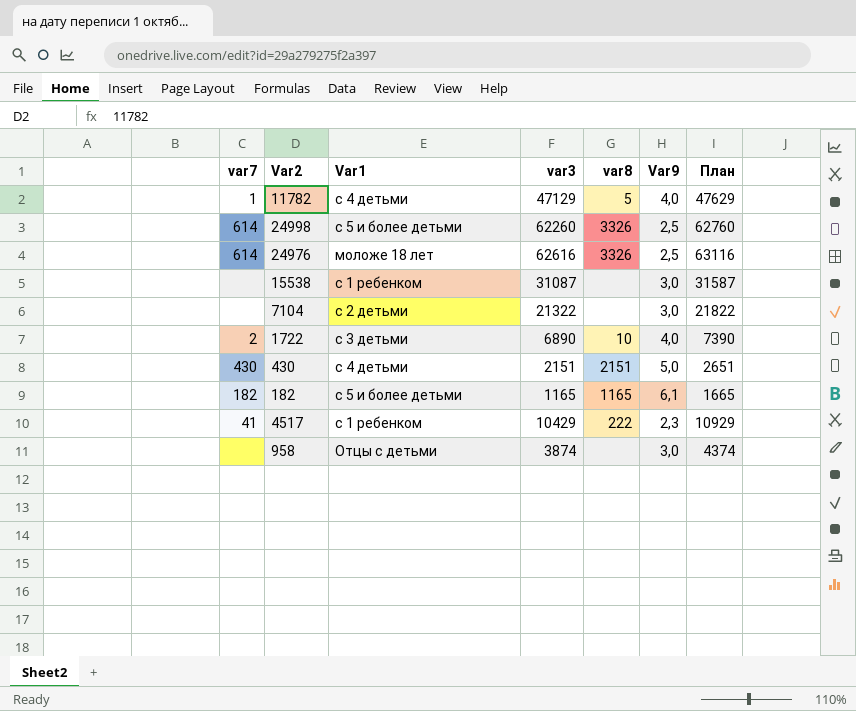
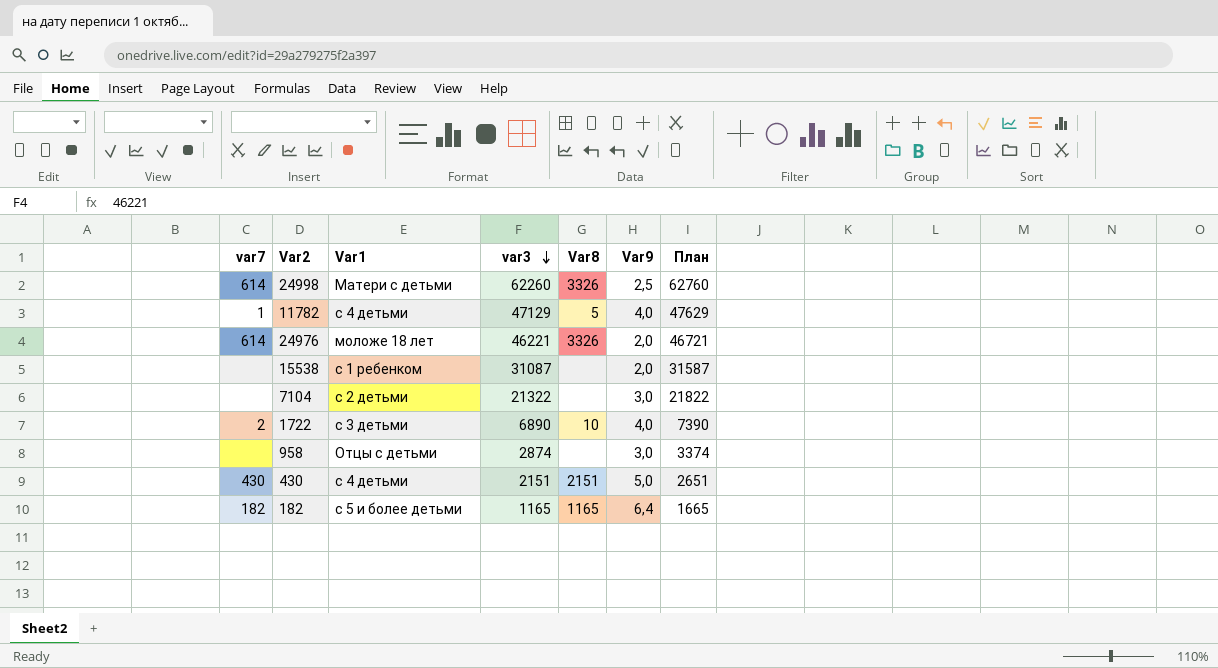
row order: none -> var3 descending
column name: var8 -> Var8
row 4517: 41 | с 1 ребенком | 10429 | 222 | 2,3 | 10929 -> none
24998 | Var1: с 5 и более детьми -> Матери с детьми
24976 | var3: 62616 -> 46221
24976 | Var9: 2,5 -> 2,0
24976 | План: 63116 -> 46721
15538 | Var9: 3,0 -> 2,0
958 | var3: 3874 -> 2874
958 | План: 4374 -> 3374
182 | Var9: 6,1 -> 6,4

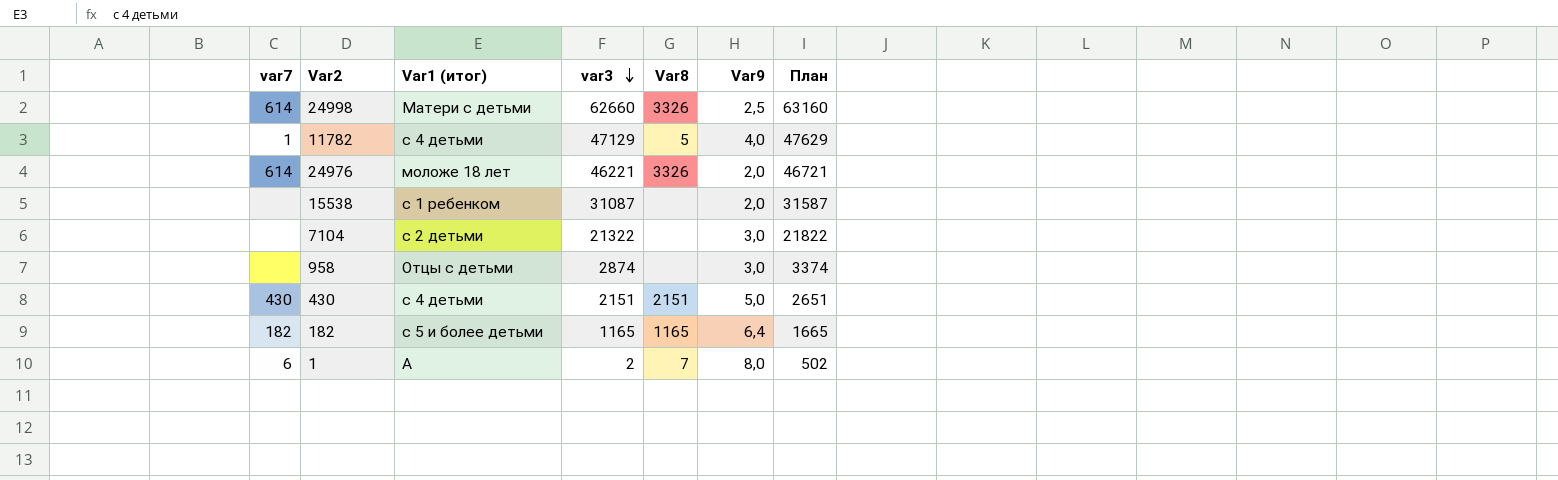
column name: Var1 -> Var1 (итог)
row 1722: 2 | с 3 детьми | 6890 | 10 | 4,0 | 7390 -> none
24998 | var3: 62260 -> 62660
24998 | План: 62760 -> 63160
row 1: none -> 6 | А | 2 | 7 | 8,0 | 502

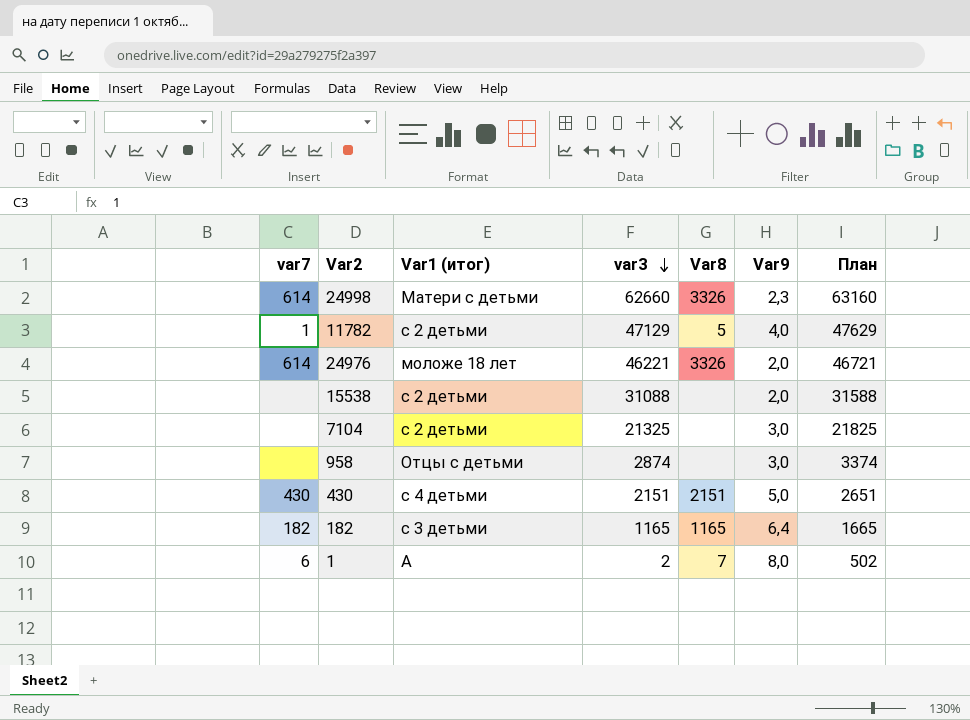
24998 | Var9: 2,5 -> 2,3
11782 | Var1 (итог): с 4 детьми -> с 2 детьми
15538 | Var1 (итог): с 1 ребенком -> с 2 детьми
15538 | var3: 31087 -> 31088
15538 | План: 31587 -> 31588
7104 | var3: 21322 -> 21325
7104 | План: 21822 -> 21825
182 | Var1 (итог): с 5 и более детьми -> с 3 детьми

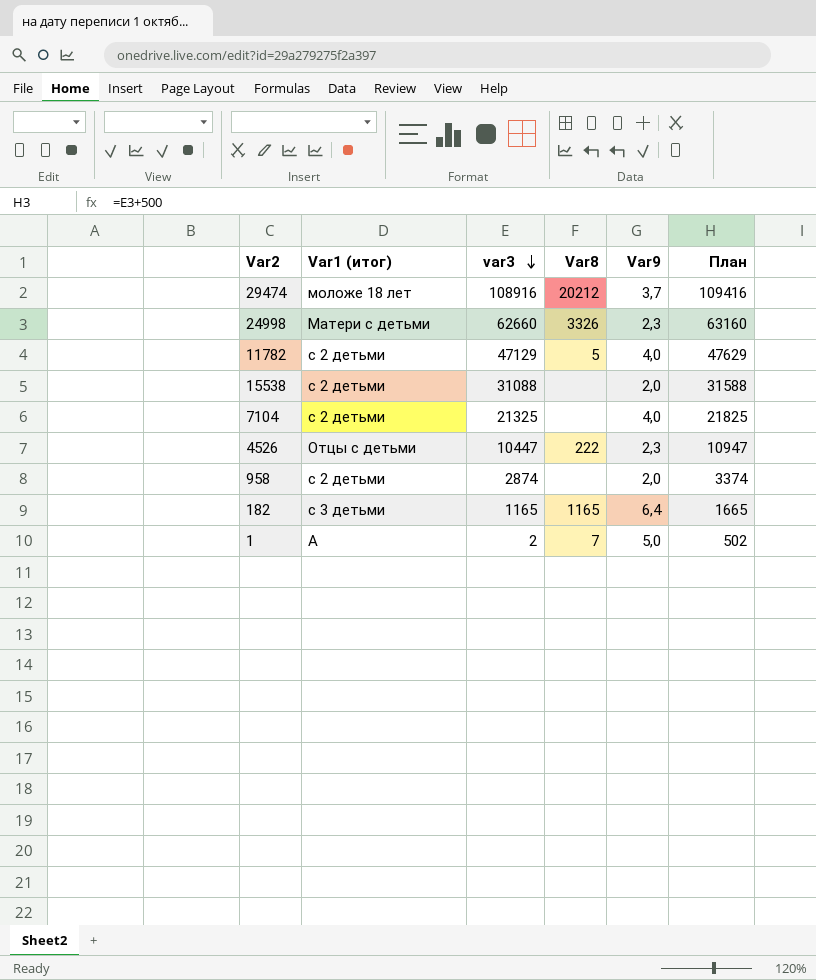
column var7 | position: 1 -> none
row 24976: 614 | моложе 18 лет | 46221 | 3326 | 2,0 | 46721 -> none
row 430: 430 | с 4 детьми | 2151 | 2151 | 5,0 | 2651 -> none
row 29474: none -> моложе 18 лет | 108916 | 20212 | 3,7 | 109416
7104 | Var9: 3,0 -> 4,0
row 4526: none -> Отцы с детьми | 10447 | 222 | 2,3 | 10947
958 | Var1 (итог): Отцы с детьми -> с 2 детьми
958 | Var9: 3,0 -> 2,0
1 | Var9: 8,0 -> 5,0

